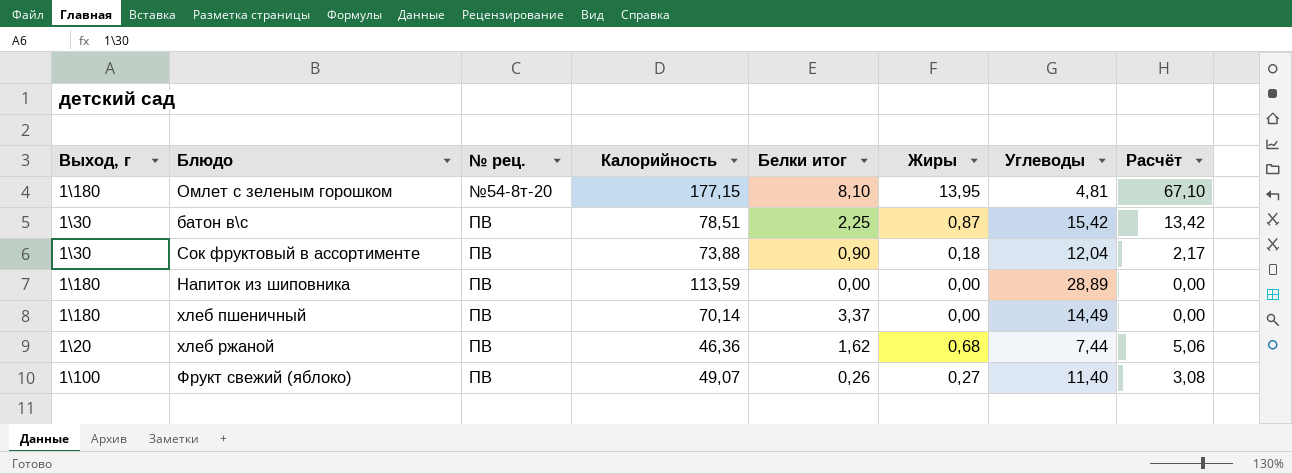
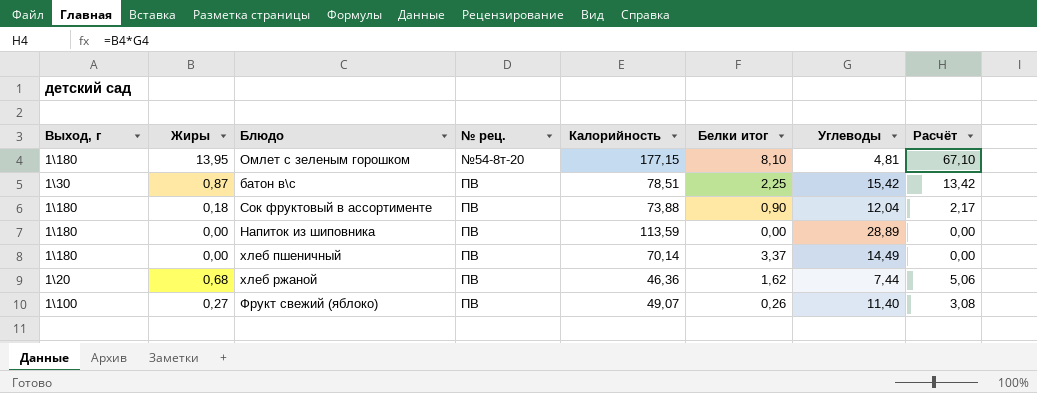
column Жиры | position: 6 -> 2
Сок фруктовый в ассортименте | Выход, г: 1\30 -> 1\180

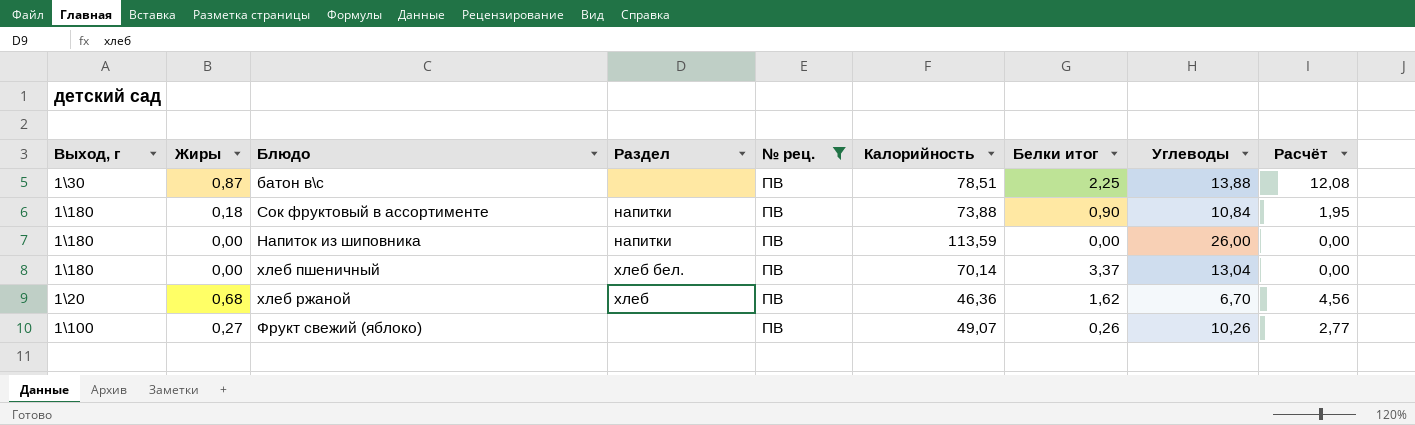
filter: none -> № рец. = ПВ
column Раздел | position: none -> 4
батон в\с | Углеводы: 15,42 -> 13,88
батон в\с | Расчёт: 13,42 -> 12,08
Сок фруктовый в ассортименте | Углеводы: 12,04 -> 10,84
Сок фруктовый в ассортименте | Расчёт: 2,17 -> 1,95
Напиток из шиповника | Углеводы: 28,89 -> 26,00
хлеб пшеничный | Углеводы: 14,49 -> 13,04
хлеб ржаной | Углеводы: 7,44 -> 6,70
хлеб ржаной | Расчёт: 5,06 -> 4,56
Фрукт свежий (яблоко) | Углеводы: 11,40 -> 10,26
Фрукт свежий (яблоко) | Расчёт: 3,08 -> 2,77

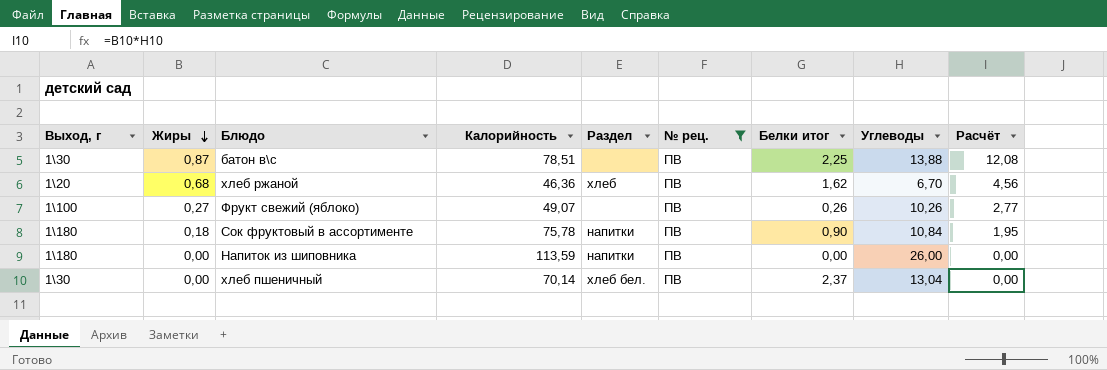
row order: none -> Жиры descending
column Калорийность | position: 6 -> 4
Сок фруктовый в ассортименте | Калорийность: 73,88 -> 75,78
хлеб пшеничный | Выход, г: 1\180 -> 1\30
хлеб пшеничный | Белки итог: 3,37 -> 2,37

